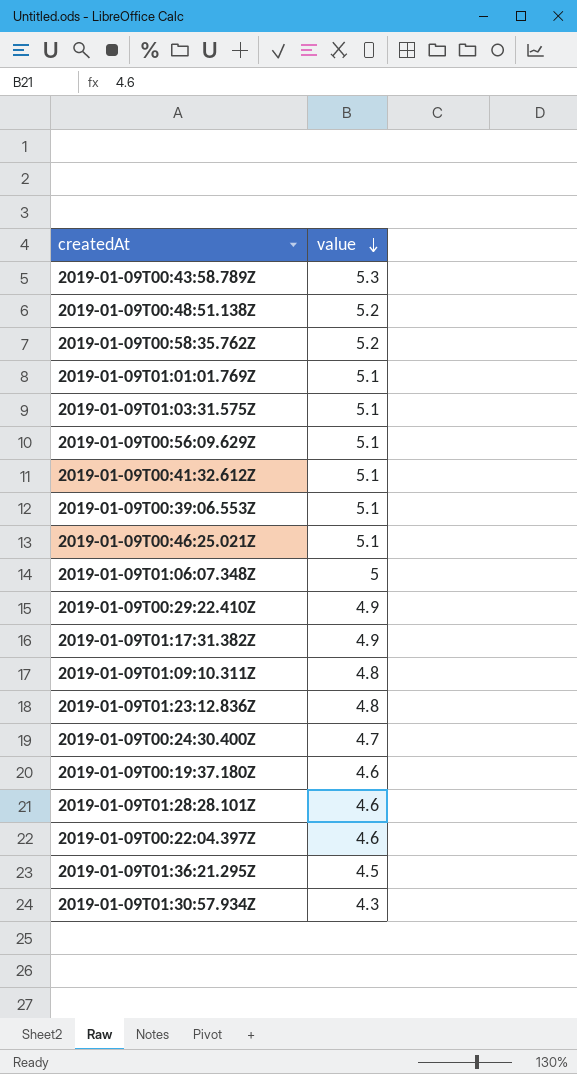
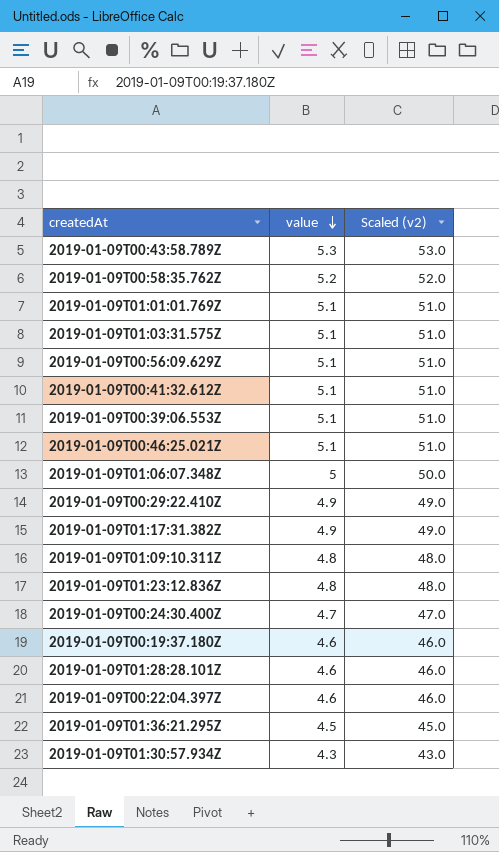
column Scaled (v2) | formula: none -> [value] * 10
row 2019-01-09T00:48:51.138Z: 5.2 -> none

